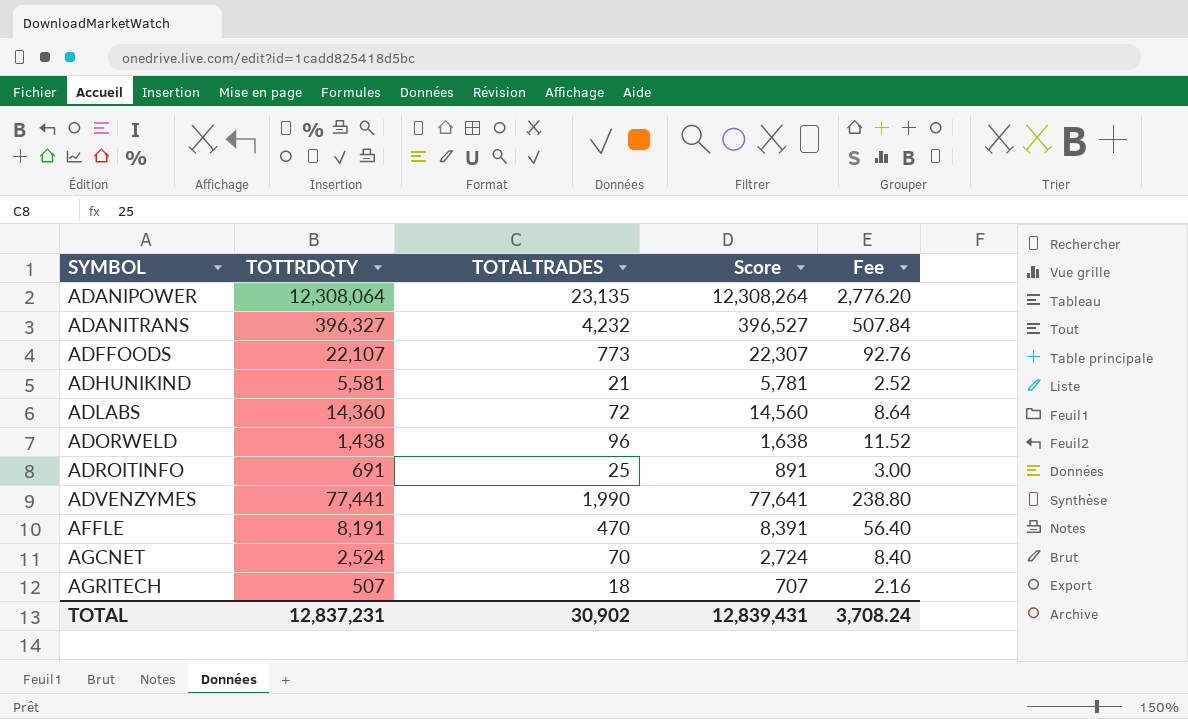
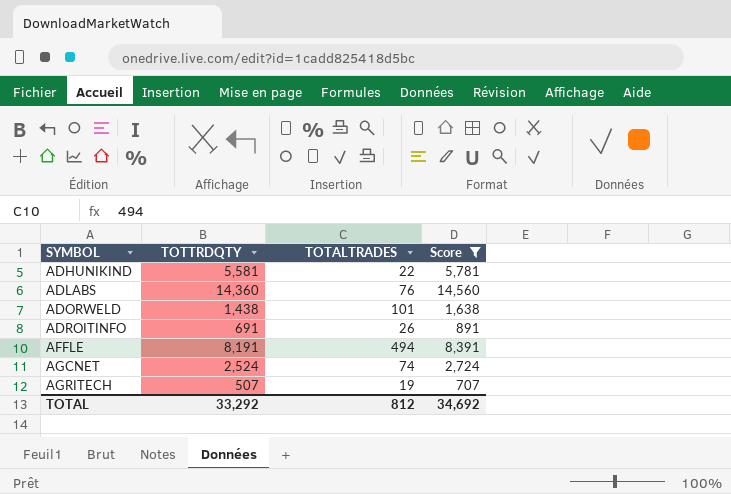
filter: none -> Score <= 14,560
column Fee | formula: [TOTALTRADES] * 0.12 -> none
ADHUNIKIND | TOTALTRADES: 21 -> 22
ADLABS | TOTALTRADES: 72 -> 76
ADORWELD | TOTALTRADES: 96 -> 101
ADROITINFO | TOTALTRADES: 25 -> 26
AFFLE | TOTALTRADES: 470 -> 494
AGCNET | TOTALTRADES: 70 -> 74
AGRITECH | TOTALTRADES: 18 -> 19
TOTAL | TOTTRDQTY: 12,837,231 -> 33,292
TOTAL | TOTALTRADES: 30,902 -> 812
TOTAL | Score: 12,839,431 -> 34,692

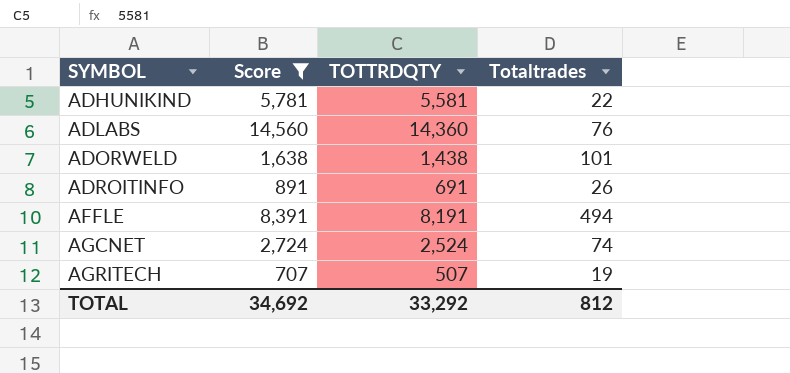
column Score | position: 4 -> 2
column name: TOTALTRADES -> Totaltrades

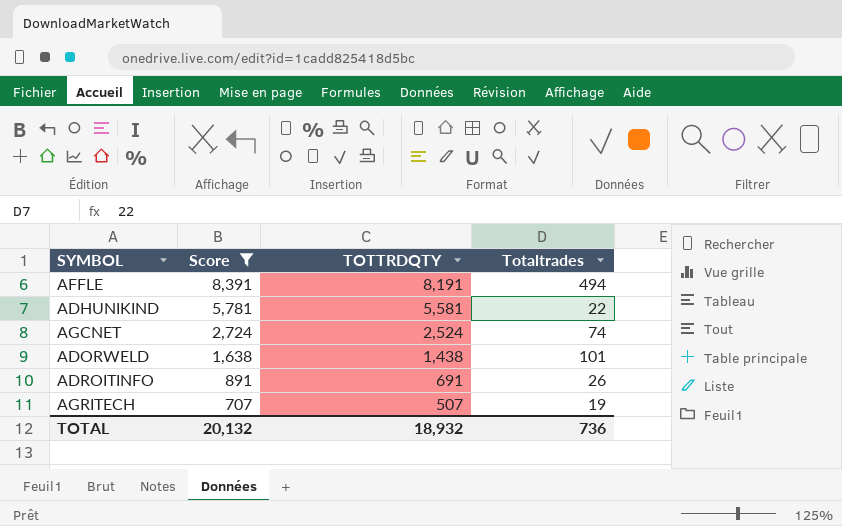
row order: SYMBOL ascending -> Score descending
row ADLABS: 14,560 | 14,360 | 76 -> none
TOTAL | Score: 34,692 -> 20,132
TOTAL | TOTTRDQTY: 33,292 -> 18,932
TOTAL | Totaltrades: 812 -> 736

